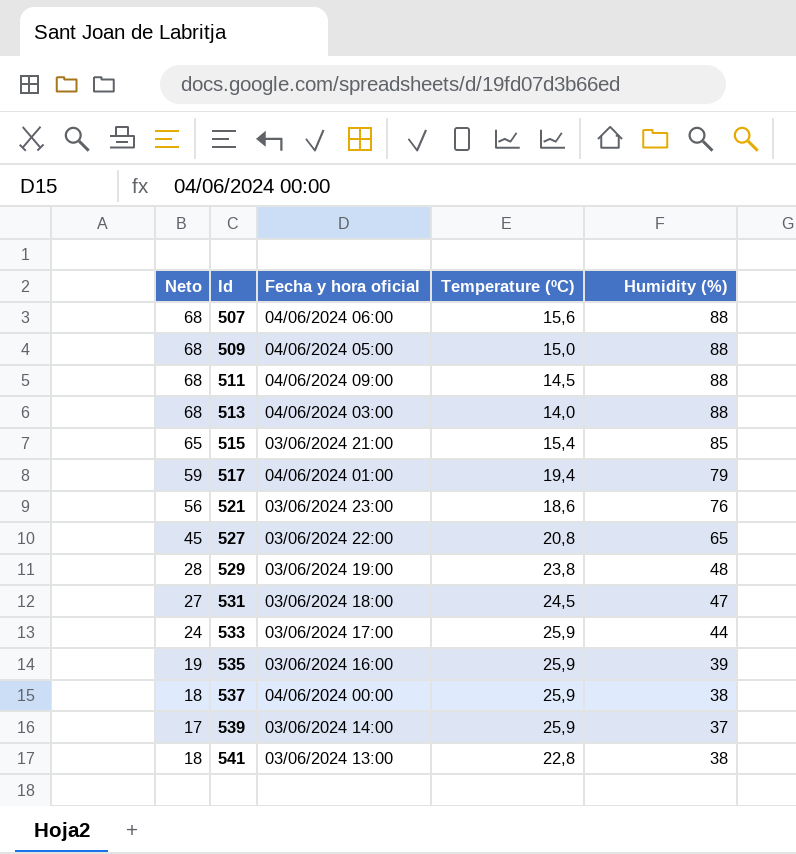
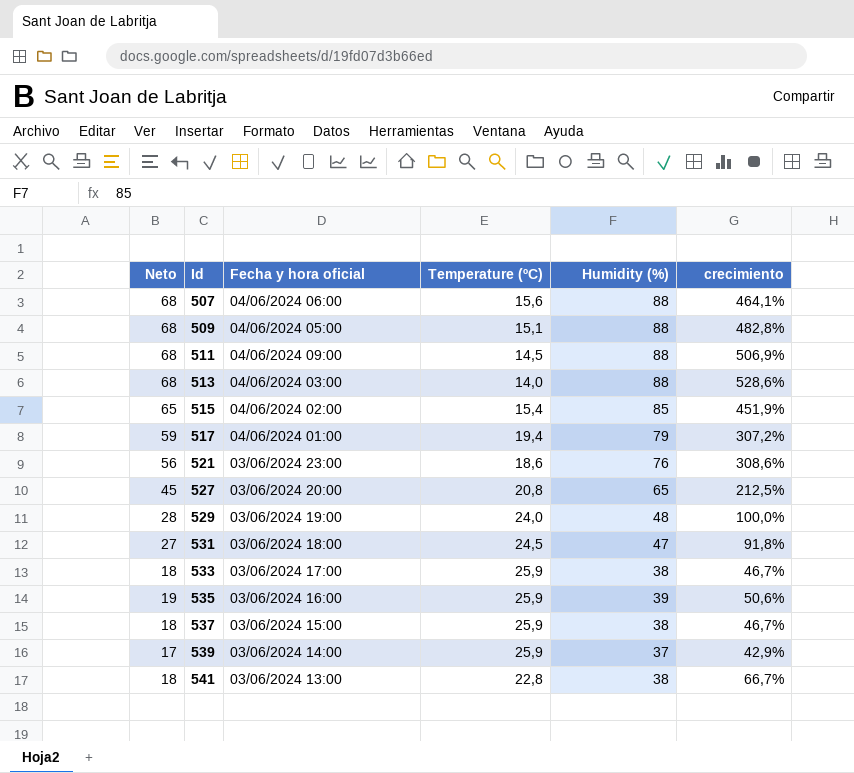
column crecimiento | formula: none -> ([Humidity (%)] - [Temperature (ºC)]) / [Temperature (ºC)]
509 | Temperature (ºC): 15,0 -> 15,1
515 | Fecha y hora oficial: 03/06/2024 21:00 -> 04/06/2024 02:00
527 | Fecha y hora oficial: 03/06/2024 22:00 -> 03/06/2024 20:00
529 | Temperature (ºC): 23,8 -> 24,0
533 | Neto: 24 -> 18
533 | Humidity (%): 44 -> 38
537 | Fecha y hora oficial: 04/06/2024 00:00 -> 03/06/2024 15:00

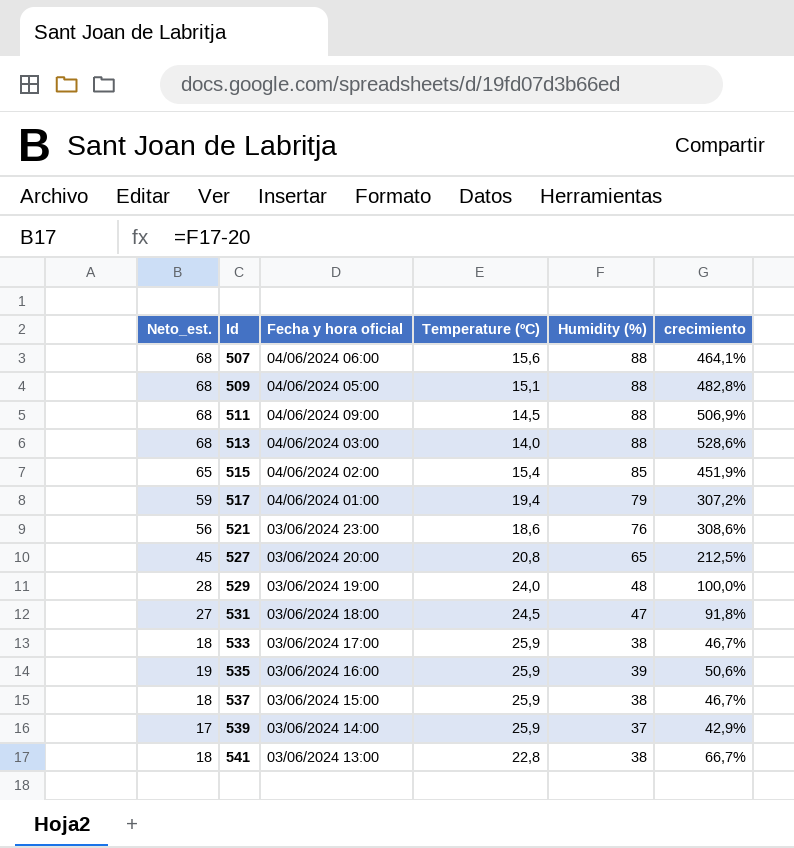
column name: Neto -> Neto_est.

